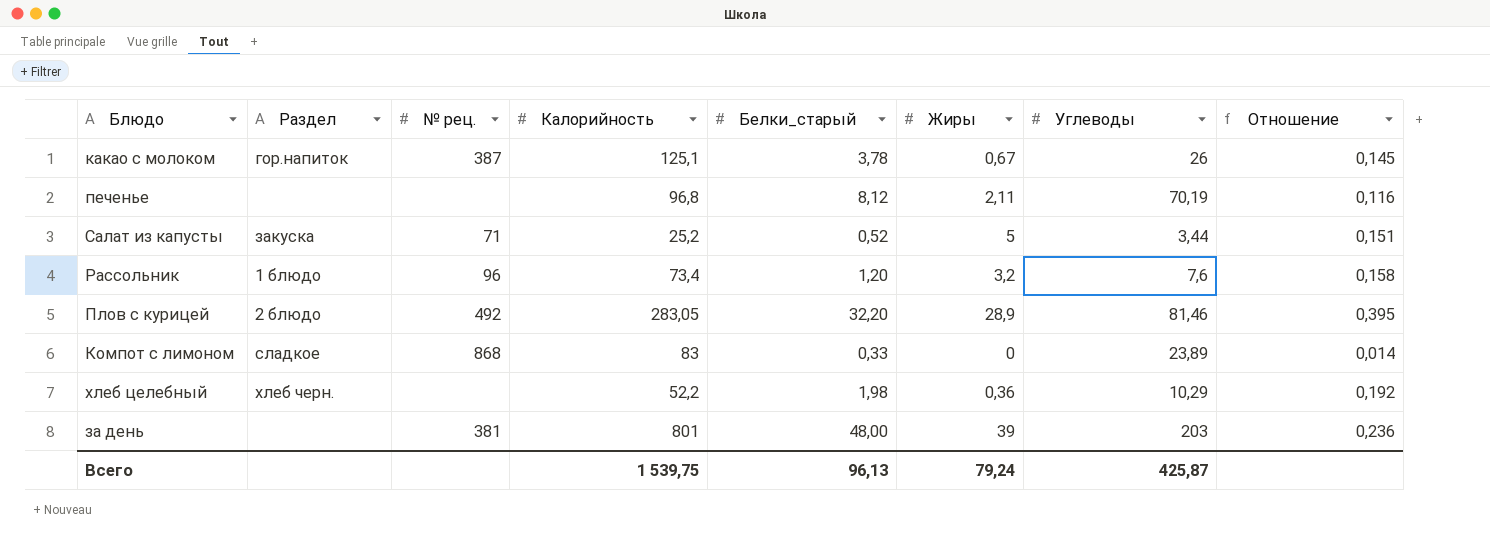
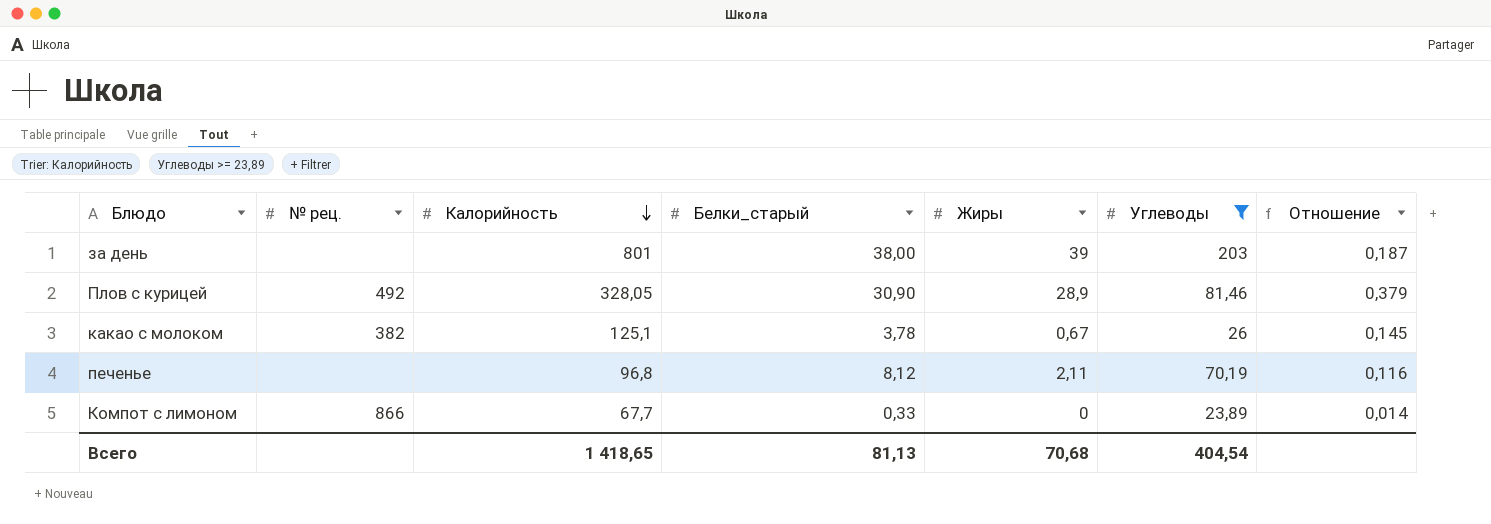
filter: none -> Углеводы >= 23,89
row order: none -> Калорийность descending
column Раздел | position: 2 -> none
за день | № рец.: 381 -> none
за день | Белки_старый: 48,00 -> 38,00
за день | Отношение: 0,236 -> 0,187
Плов с курицей | Калорийность: 283,05 -> 328,05
Плов с курицей | Белки_старый: 32,20 -> 30,90
Плов с курицей | Отношение: 0,395 -> 0,379
какао с молоком | № рец.: 387 -> 382
Компот с лимоном | № рец.: 868 -> 866
Компот с лимоном | Калорийность: 83 -> 67,7
Всего | Калорийность: 1 539,75 -> 1 418,65
Всего | Белки_старый: 96,13 -> 81,13
Всего | Жиры: 79,24 -> 70,68
Всего | Углеводы: 425,87 -> 404,54

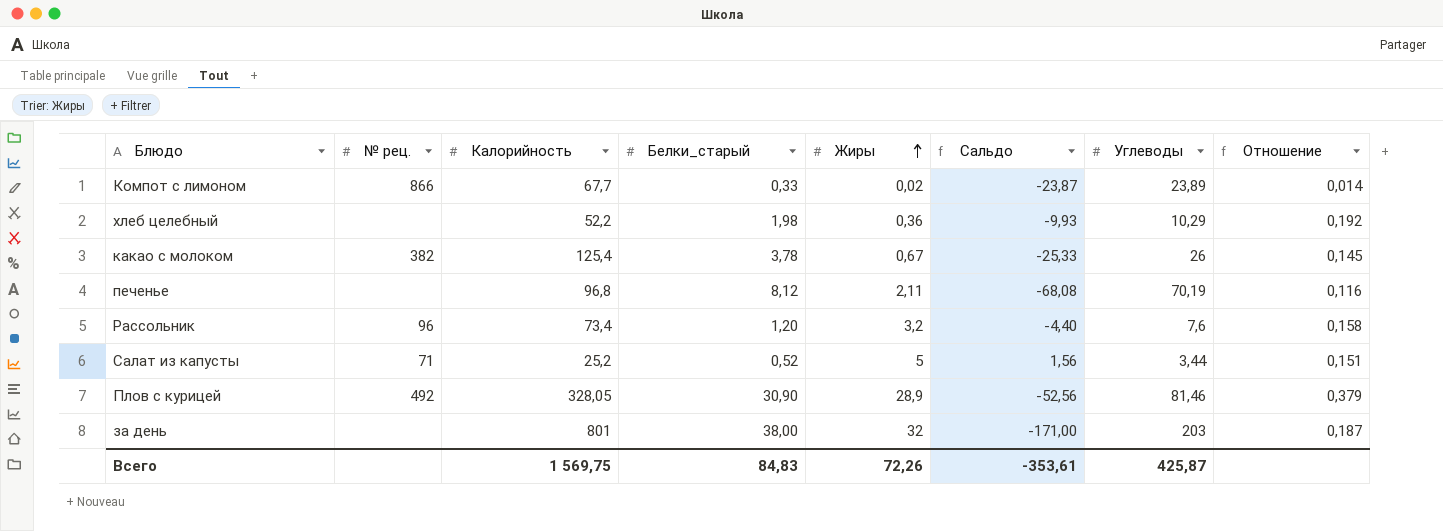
filter: Углеводы >= 23,89 -> none
row order: Калорийность descending -> Жиры ascending
column Сальдо | formula: none -> [Жиры] - [Углеводы]
Компот с лимоном | Жиры: 0 -> 0,02
какао с молоком | Калорийность: 125,1 -> 125,4
за день | Жиры: 39 -> 32
Всего | Калорийность: 1 418,65 -> 1 569,75
Всего | Белки_старый: 81,13 -> 84,83
Всего | Жиры: 70,68 -> 72,26
Всего | Углеводы: 404,54 -> 425,87

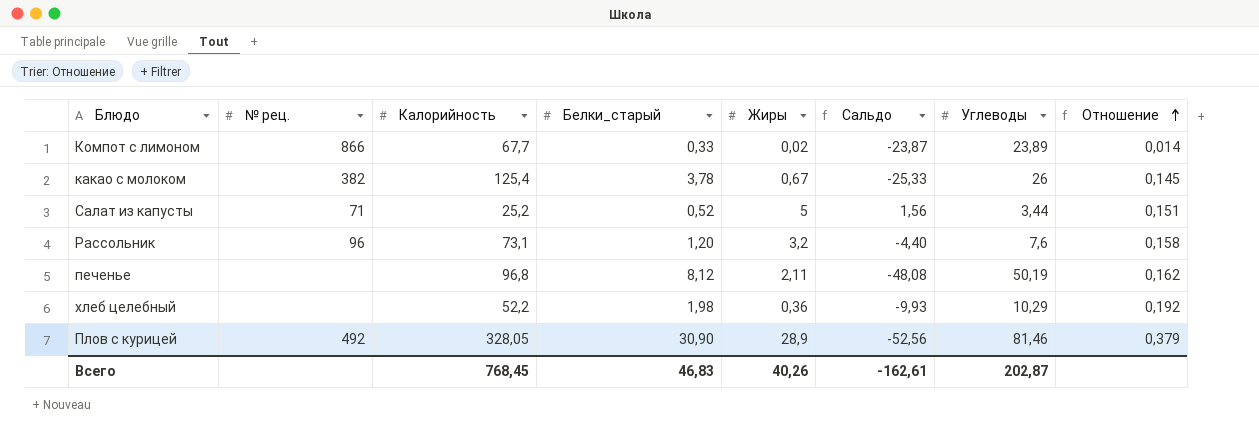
row order: Жиры ascending -> Отношение ascending
row за день: none | 801 | 38,00 | 32 | -171,00 | 203 | 0,187 -> none
Рассольник | Калорийность: 73,4 -> 73,1
печенье | Сальдо: -68,08 -> -48,08
печенье | Углеводы: 70,19 -> 50,19
печенье | Отношение: 0,116 -> 0,162
Всего | Калорийность: 1 569,75 -> 768,45
Всего | Белки_старый: 84,83 -> 46,83
Всего | Жиры: 72,26 -> 40,26
Всего | Сальдо: -353,61 -> -162,61
Всего | Углеводы: 425,87 -> 202,87

